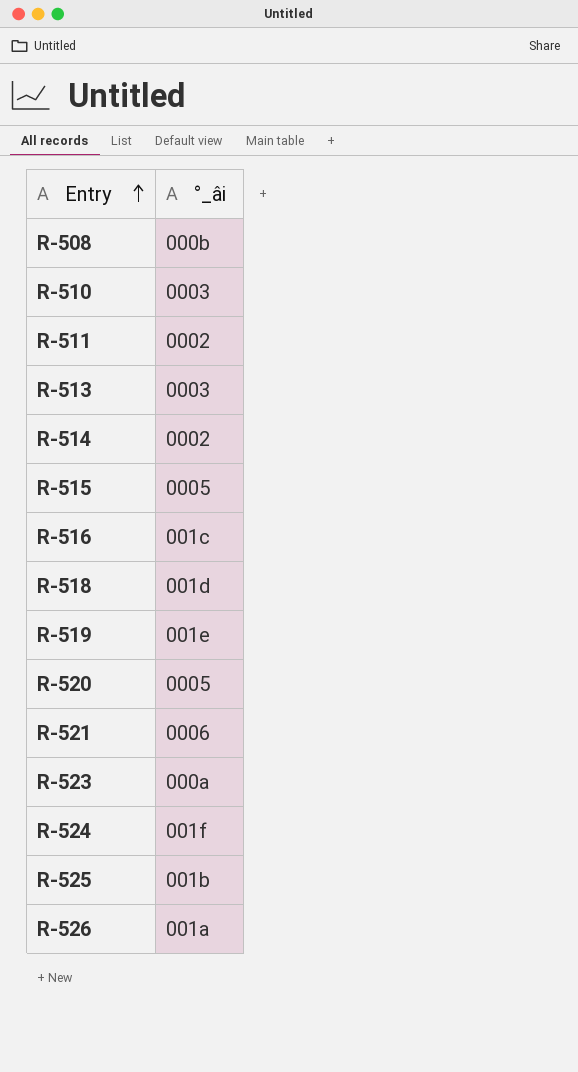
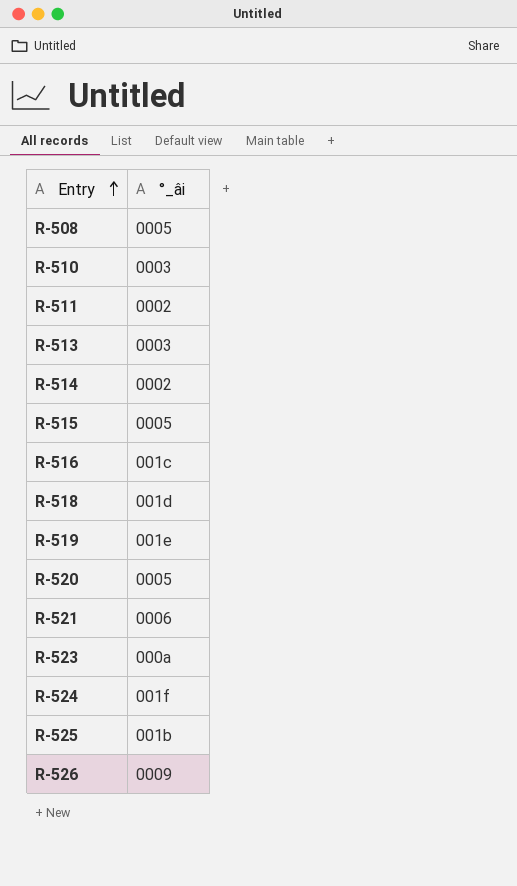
R-508 | °_âi: 000b -> 0005
R-526 | °_âi: 001a -> 0009

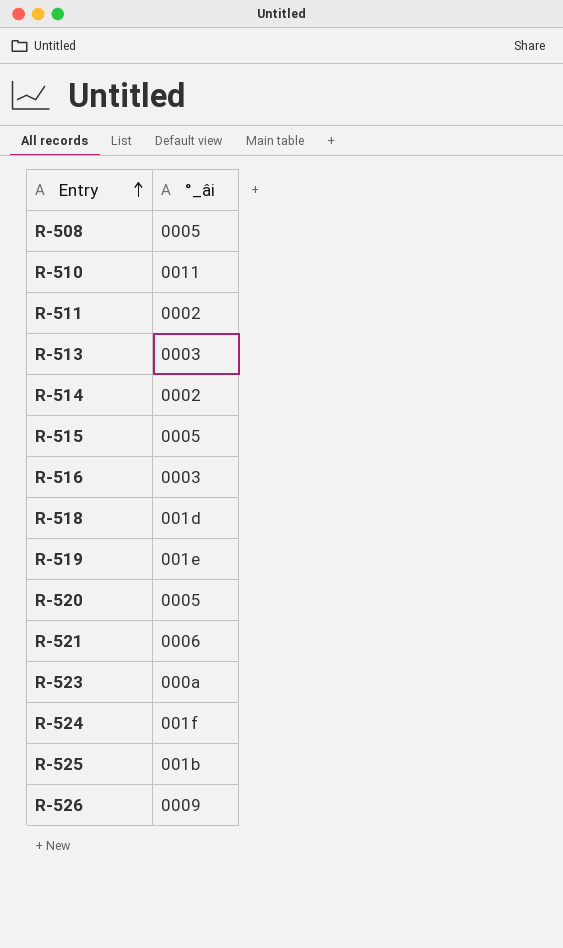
R-510 | °_âi: 0003 -> 0011
R-516 | °_âi: 001c -> 0003

